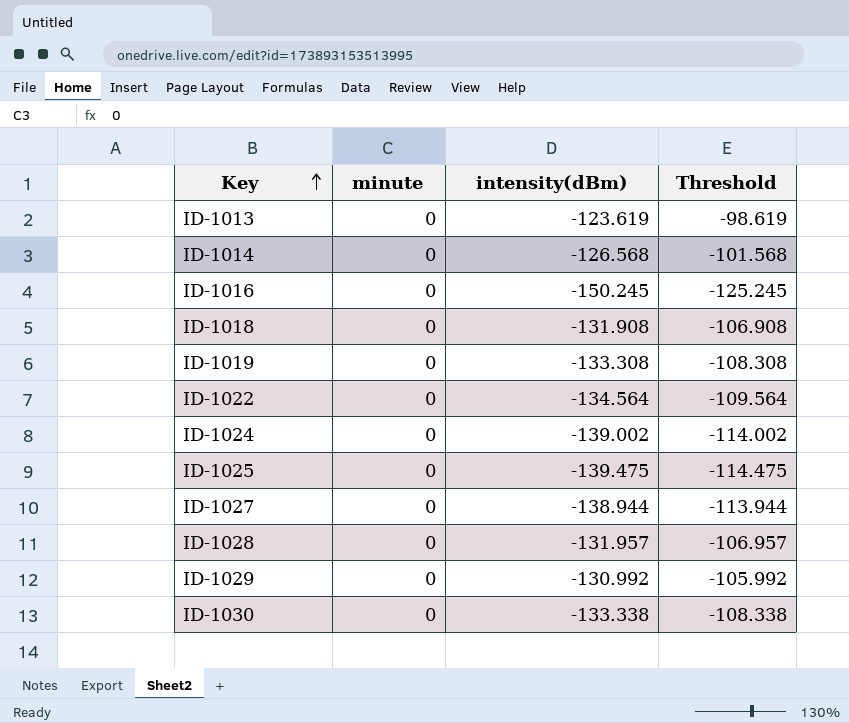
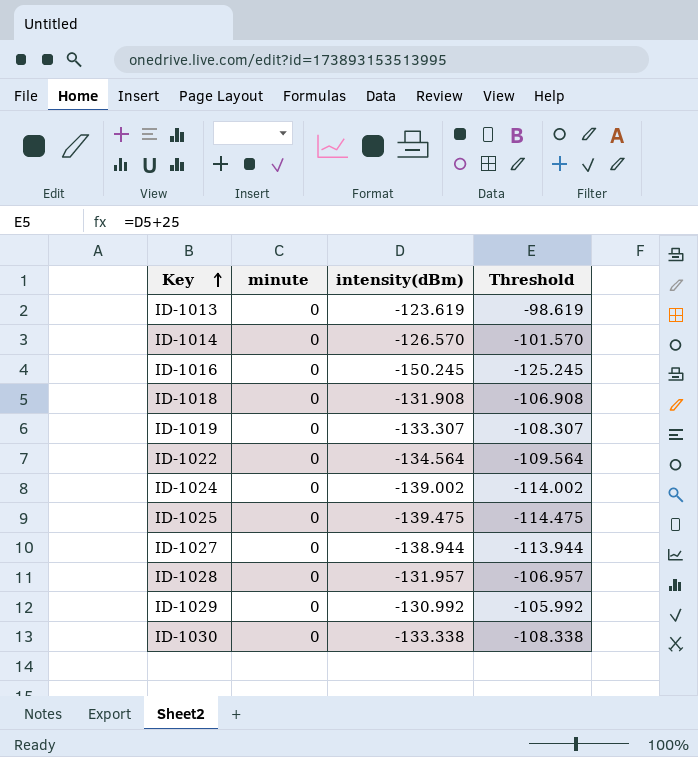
ID-1014 | intensity(dBm): -126.568 -> -126.570
ID-1014 | Threshold: -101.568 -> -101.570
ID-1019 | intensity(dBm): -133.308 -> -133.307
ID-1019 | Threshold: -108.308 -> -108.307

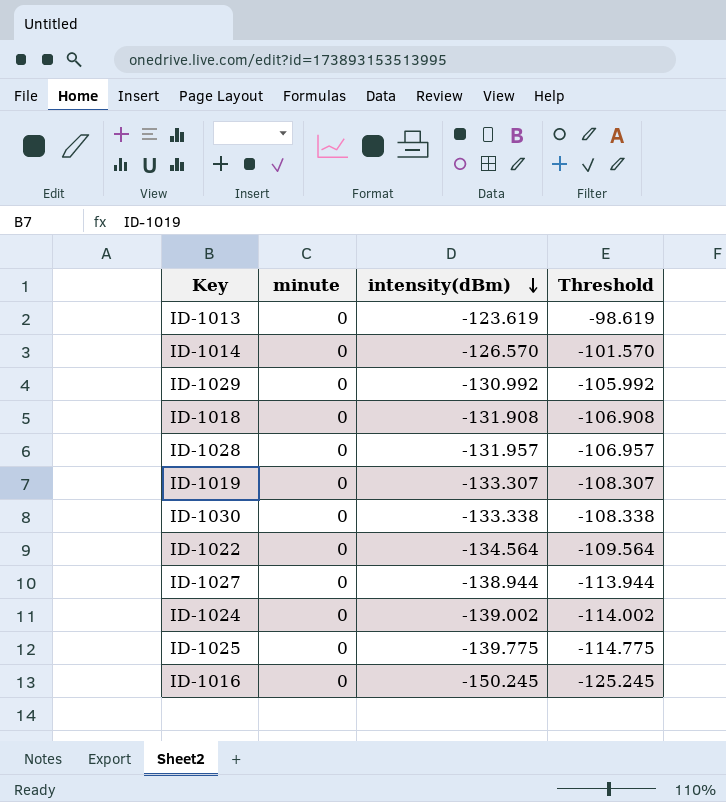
row order: Key ascending -> intensity(dBm) descending
ID-1025 | intensity(dBm): -139.475 -> -139.775
ID-1025 | Threshold: -114.475 -> -114.775

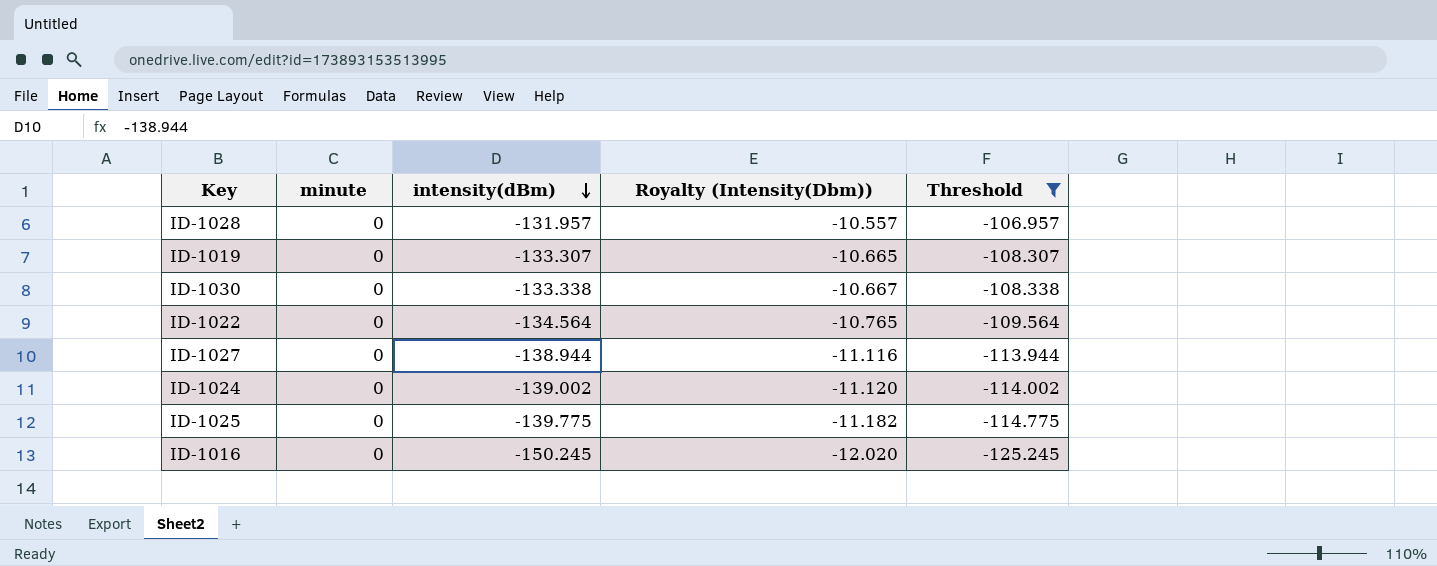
filter: none -> Threshold <= -106.957
column Royalty (Intensity(Dbm)) | formula: none -> [intensity(dBm)] * 0.08

